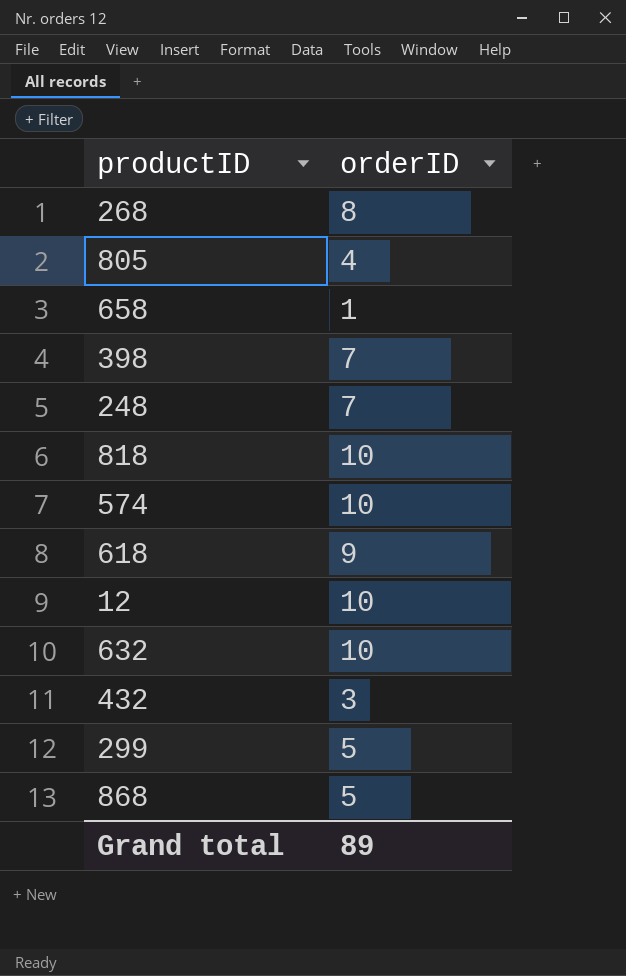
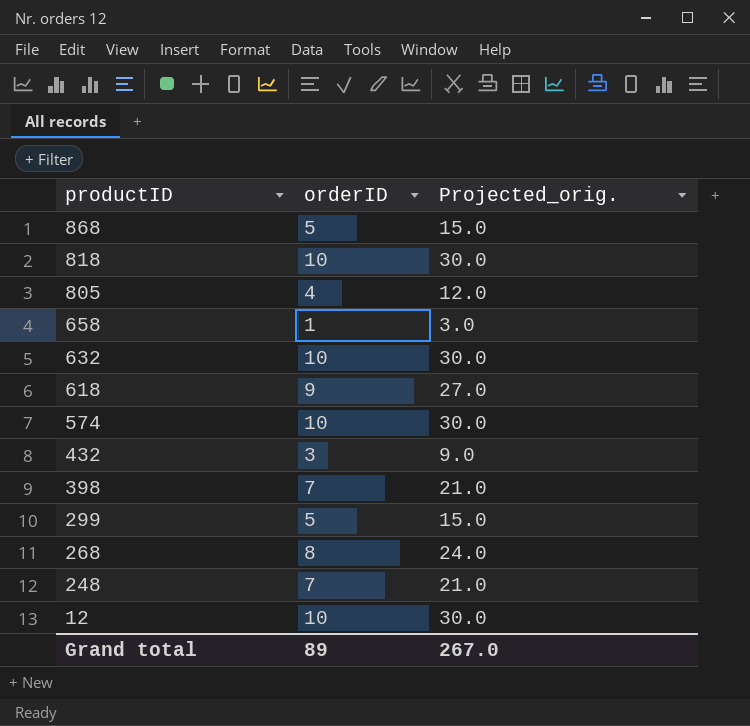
row order: none -> productID descending
column Projected_orig. | formula: none -> [orderID] * 3

